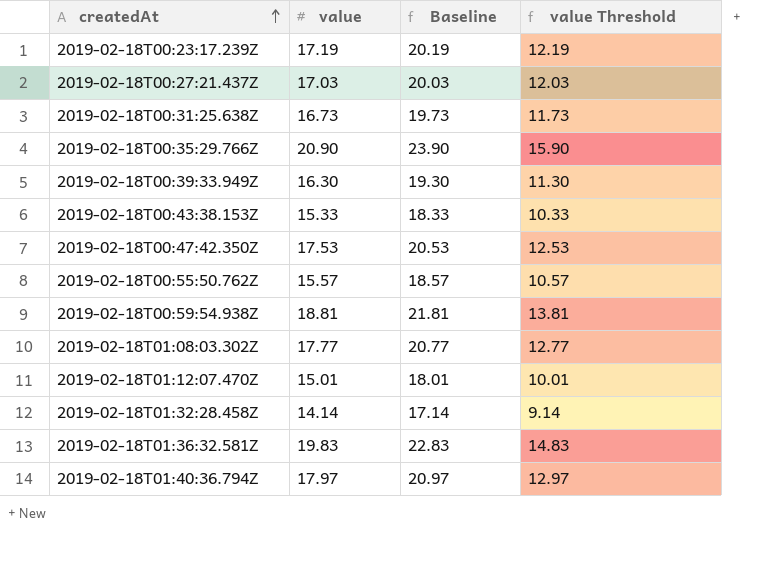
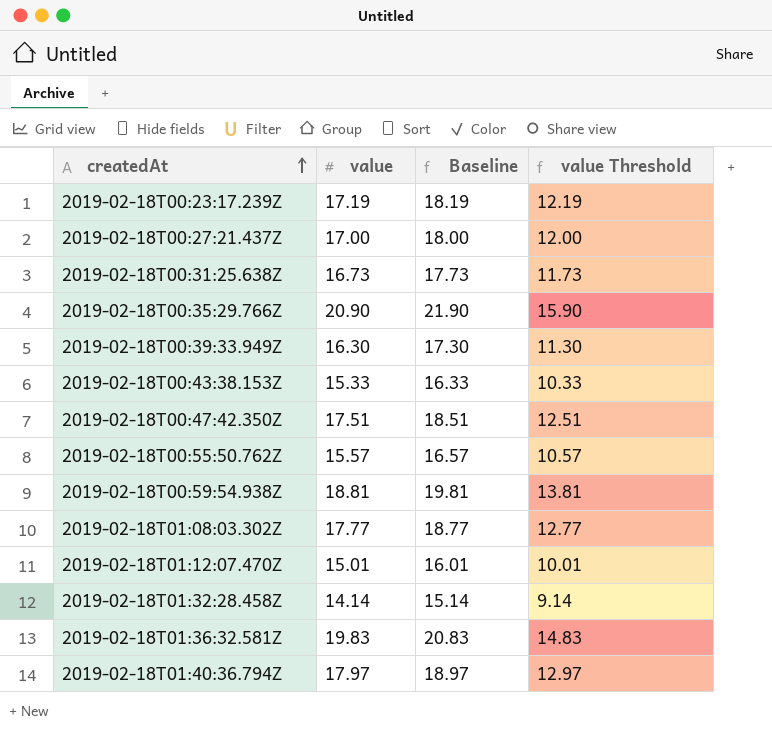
column Baseline | formula: [value] + 3 -> [value] + 1
2019-02-18T00:27:21.437Z | value: 17.03 -> 17.00
2019-02-18T00:27:21.437Z | value Threshold: 12.03 -> 12.00
2019-02-18T00:47:42.350Z | value: 17.53 -> 17.51
2019-02-18T00:47:42.350Z | value Threshold: 12.53 -> 12.51

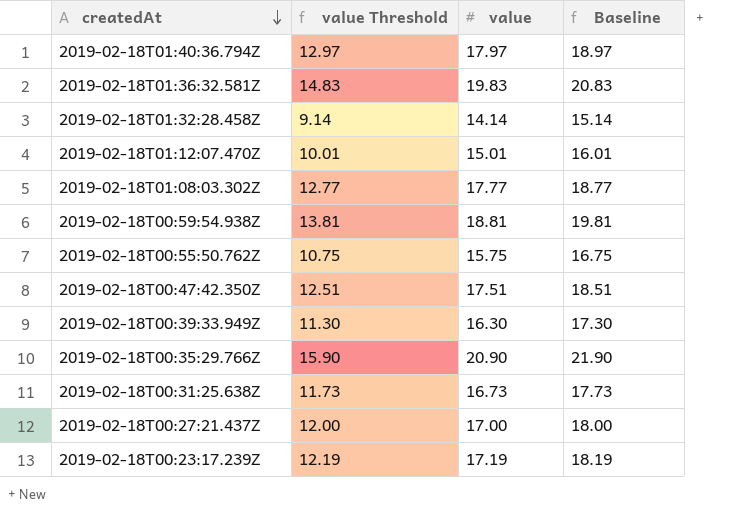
row order: createdAt ascending -> createdAt descending
column value Threshold | position: 4 -> 2
row 2019-02-18T00:43:38.153Z: 15.33 | 16.33 | 10.33 -> none
2019-02-18T00:55:50.762Z | value Threshold: 10.57 -> 10.75
2019-02-18T00:55:50.762Z | value: 15.57 -> 15.75
2019-02-18T00:55:50.762Z | Baseline: 16.57 -> 16.75

